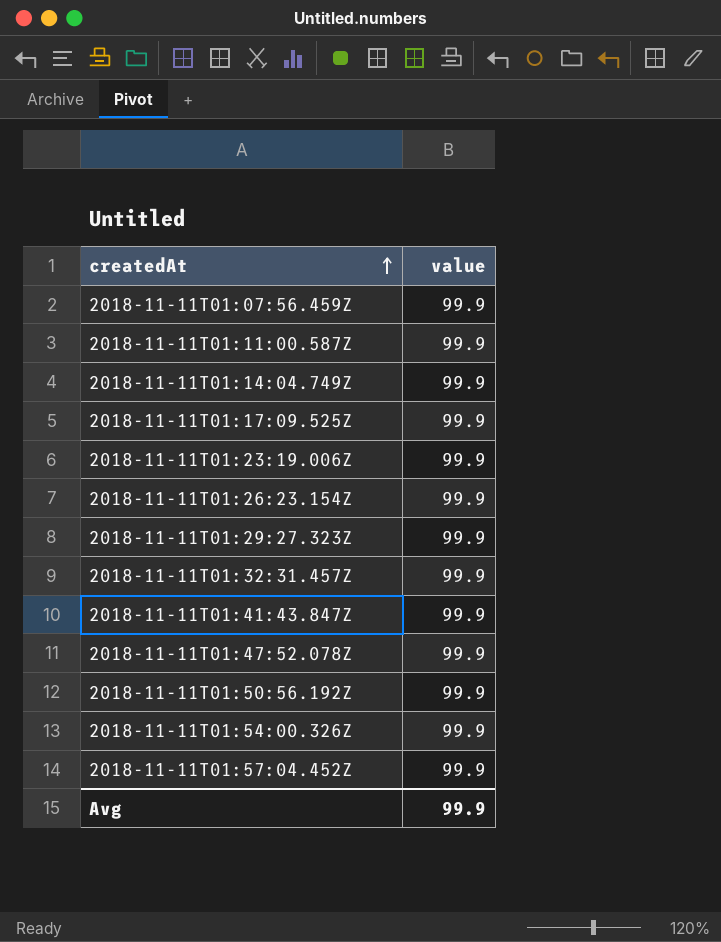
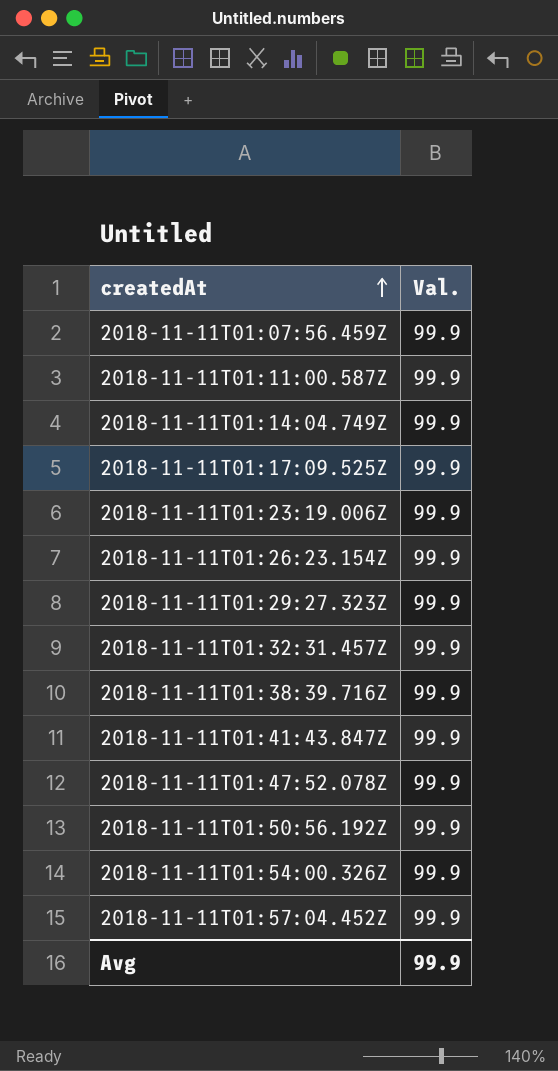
column name: value -> Val.
row 2018-11-11T01:38:39.716Z: none -> 99.9

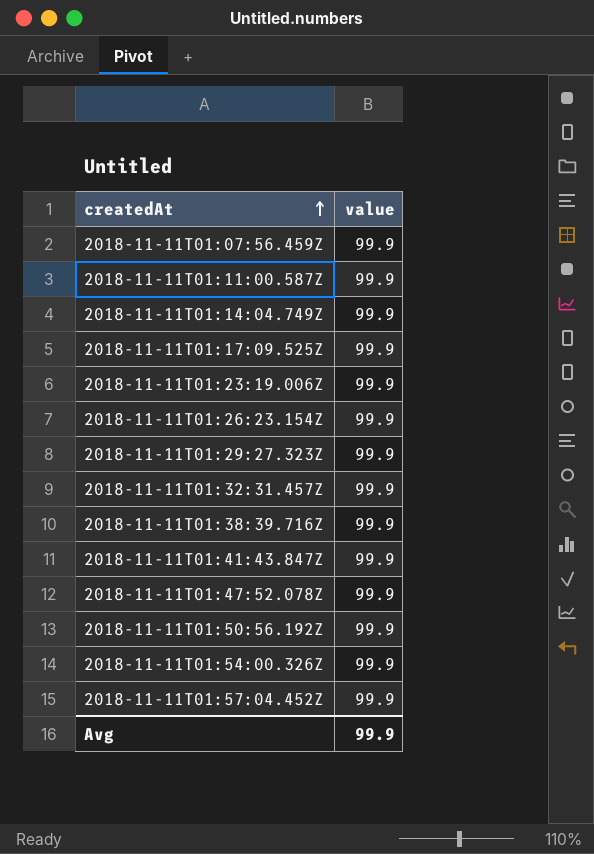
column name: Val. -> value

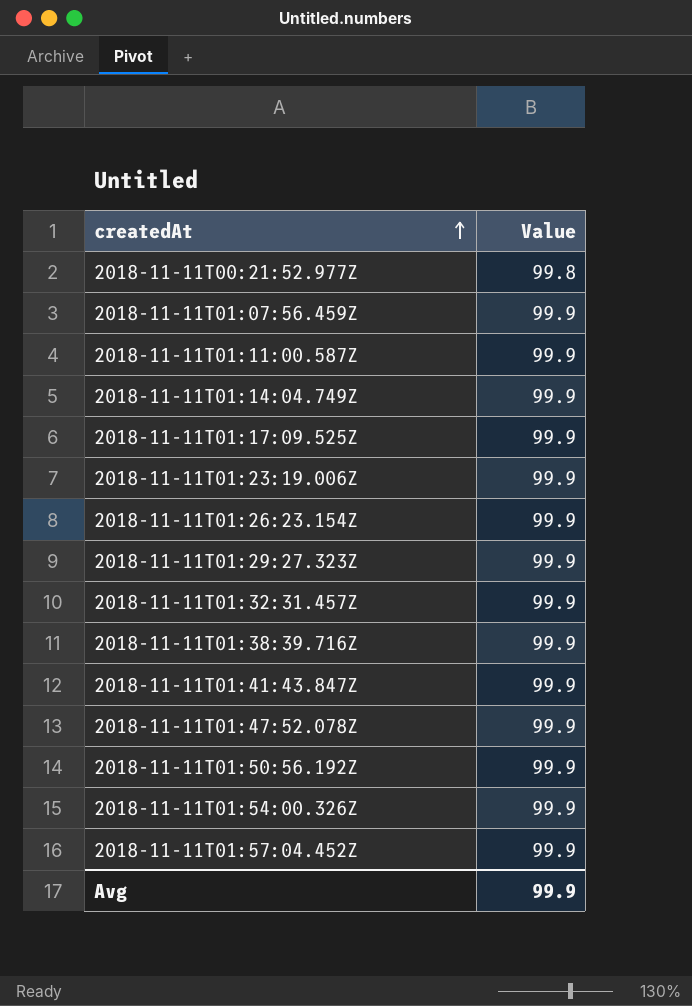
column name: value -> Value
row 2018-11-11T00:21:52.977Z: none -> 99.8

